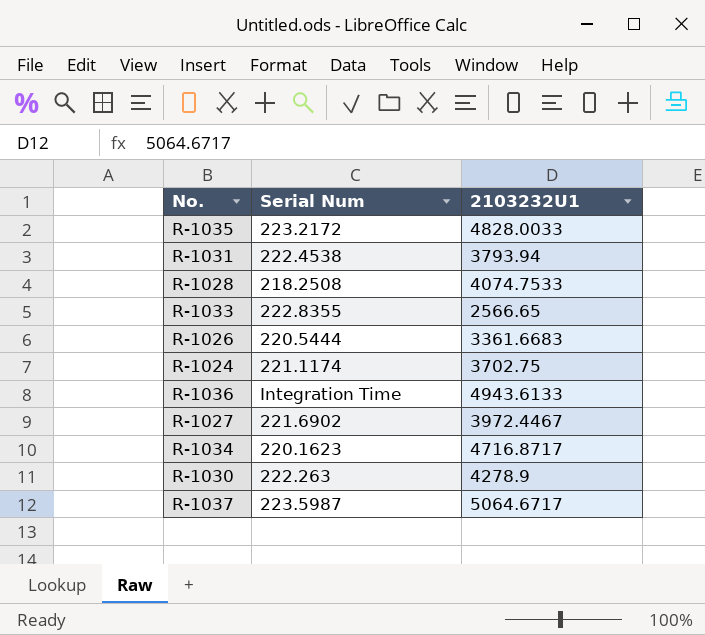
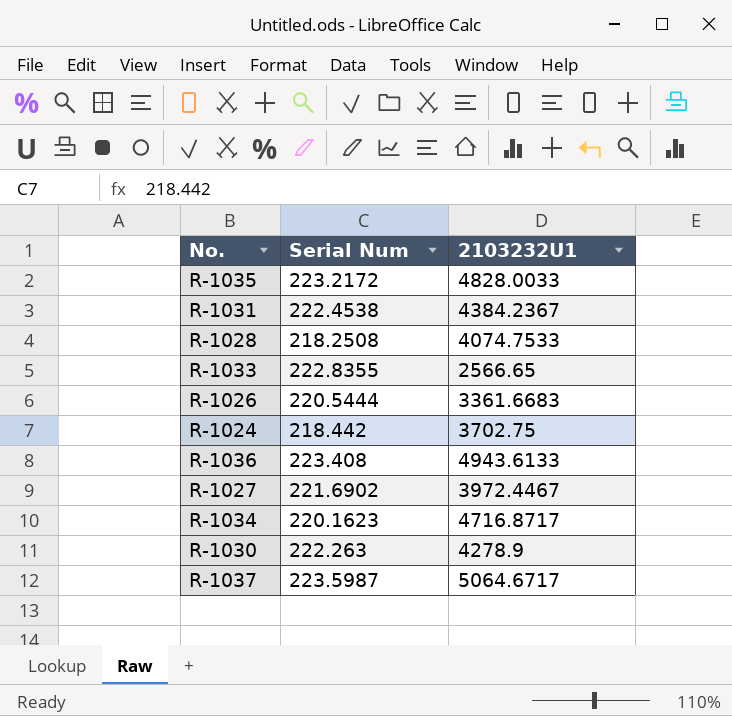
R-1031 | 2103232U1: 3793.94 -> 4384.2367
R-1024 | Serial Num: 221.1174 -> 218.442
R-1036 | Serial Num: Integration Time -> 223.408

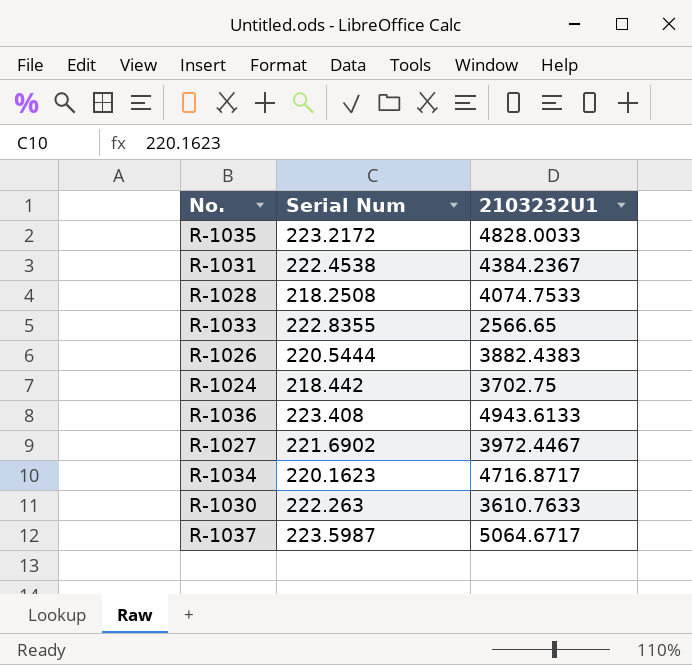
R-1026 | 2103232U1: 3361.6683 -> 3882.4383
R-1030 | 2103232U1: 4278.9 -> 3610.7633

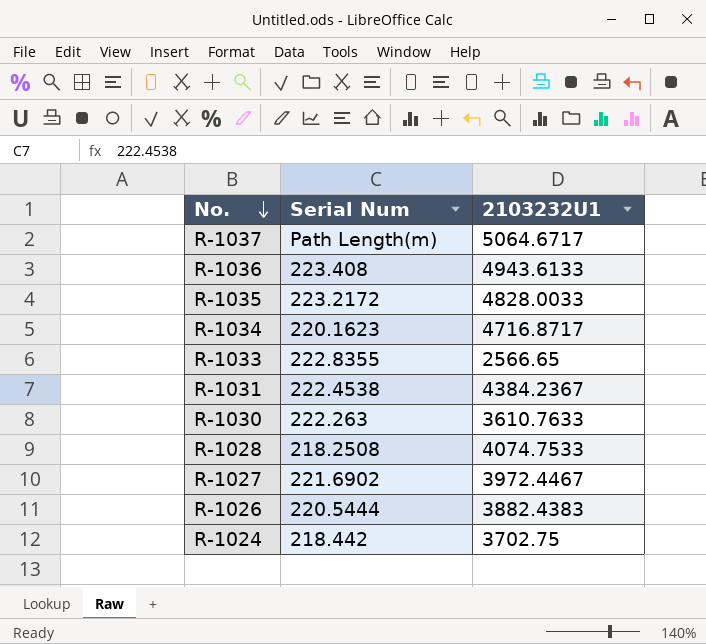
row order: none -> No. descending
R-1037 | Serial Num: 223.5987 -> Path Length(m)

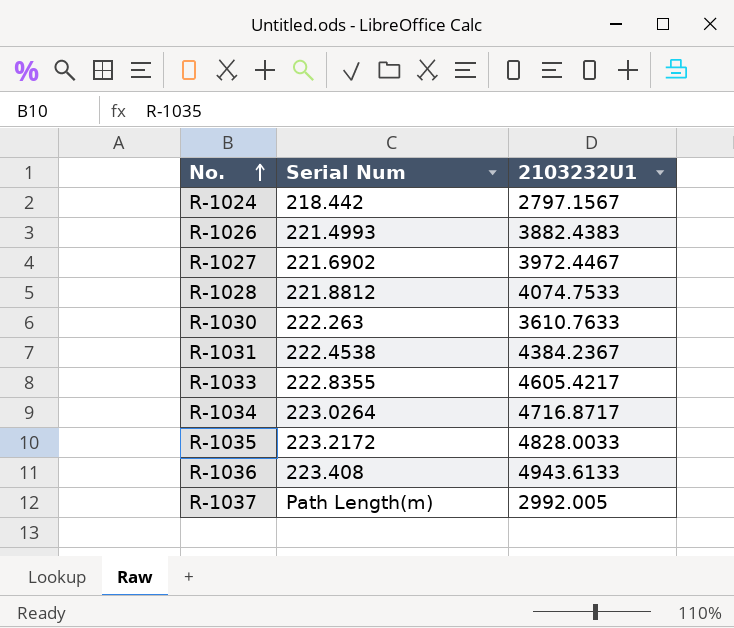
row order: No. descending -> No. ascending
R-1024 | 2103232U1: 3702.75 -> 2797.1567
R-1026 | Serial Num: 220.5444 -> 221.4993
R-1028 | Serial Num: 218.2508 -> 221.8812
R-1033 | 2103232U1: 2566.65 -> 4605.4217
R-1034 | Serial Num: 220.1623 -> 223.0264
R-1037 | 2103232U1: 5064.6717 -> 2992.005

